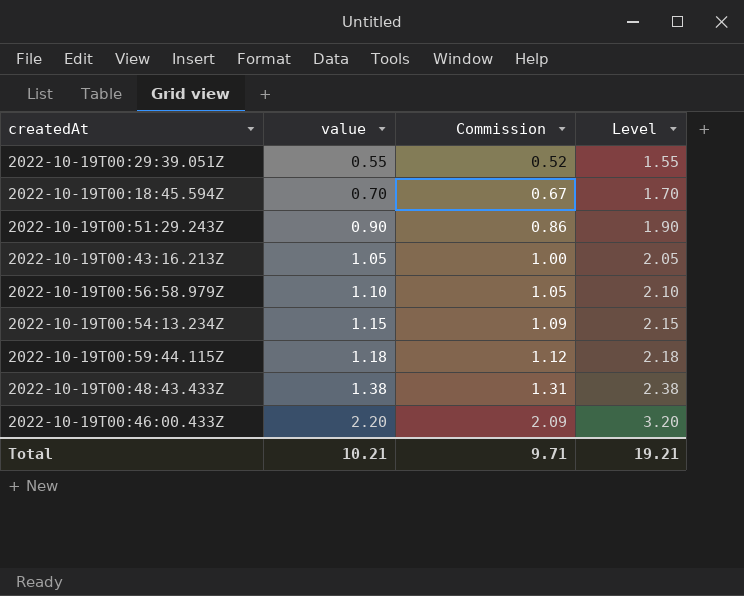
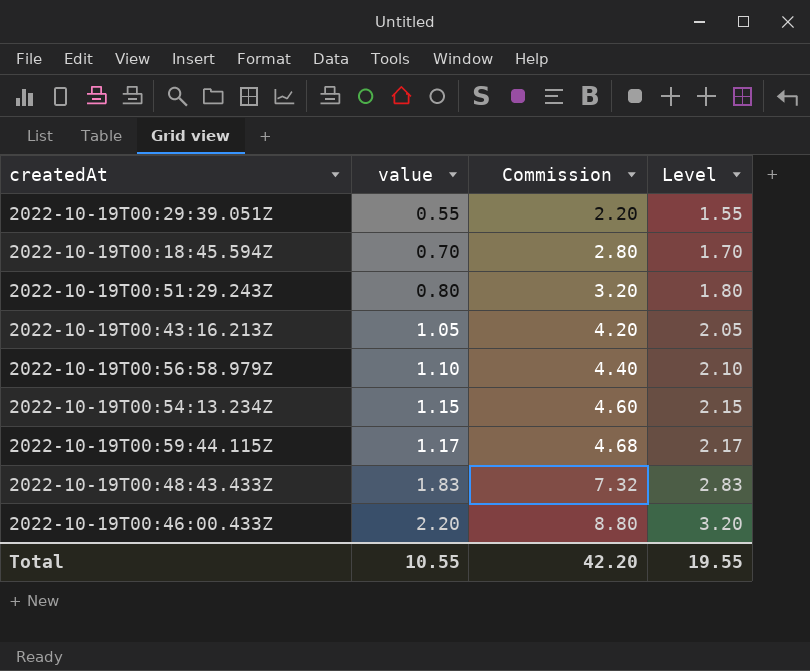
column Commission | formula: [value] * 0.95 -> [value] * 4
2022-10-19T00:51:29.243Z | value: 0.90 -> 0.80
2022-10-19T00:51:29.243Z | Level: 1.90 -> 1.80
2022-10-19T00:59:44.115Z | value: 1.18 -> 1.17
2022-10-19T00:59:44.115Z | Level: 2.18 -> 2.17
2022-10-19T00:48:43.433Z | value: 1.38 -> 1.83
2022-10-19T00:48:43.433Z | Level: 2.38 -> 2.83
Total | value: 10.21 -> 10.55
Total | Commission: 9.71 -> 42.20
Total | Level: 19.21 -> 19.55

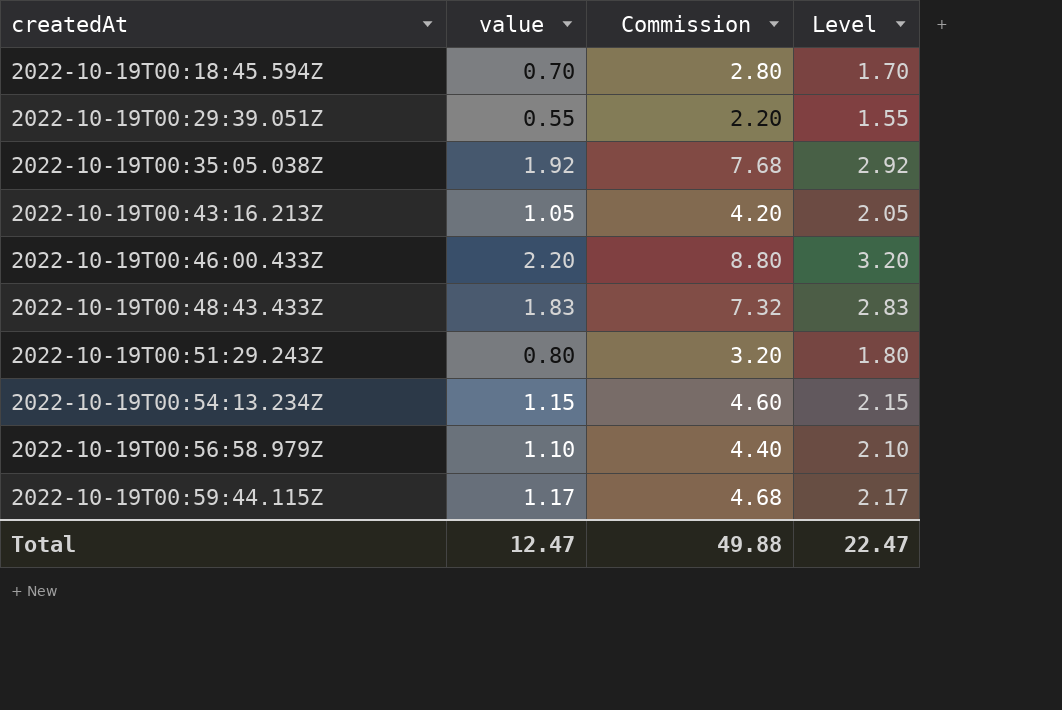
row order: value ascending -> createdAt ascending
row 2022-10-19T00:35:05.038Z: none -> 1.92 | 7.68 | 2.92
Total | value: 10.55 -> 12.47
Total | Commission: 42.20 -> 49.88
Total | Level: 19.55 -> 22.47

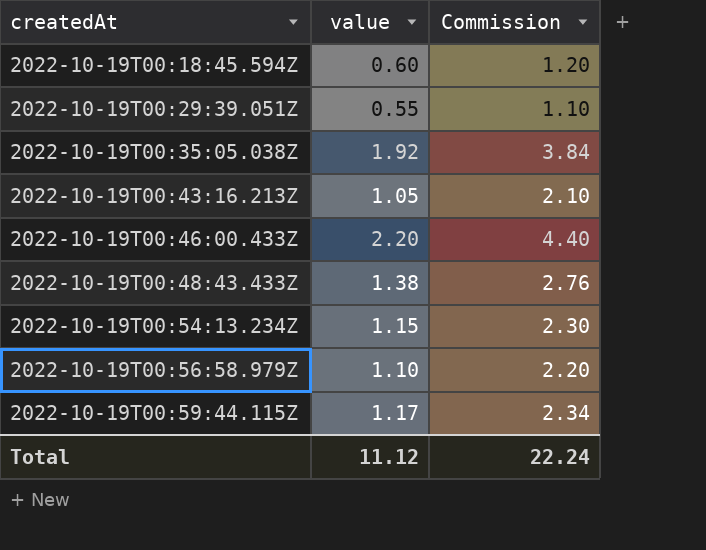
column Level | formula: [value] + 1 -> none
column Commission | formula: [value] * 4 -> [value] * 2
row 2022-10-19T00:51:29.243Z: 0.80 | 3.20 | 1.80 -> none
2022-10-19T00:18:45.594Z | value: 0.70 -> 0.60
2022-10-19T00:48:43.433Z | value: 1.83 -> 1.38
Total | value: 12.47 -> 11.12
Total | Commission: 49.88 -> 22.24

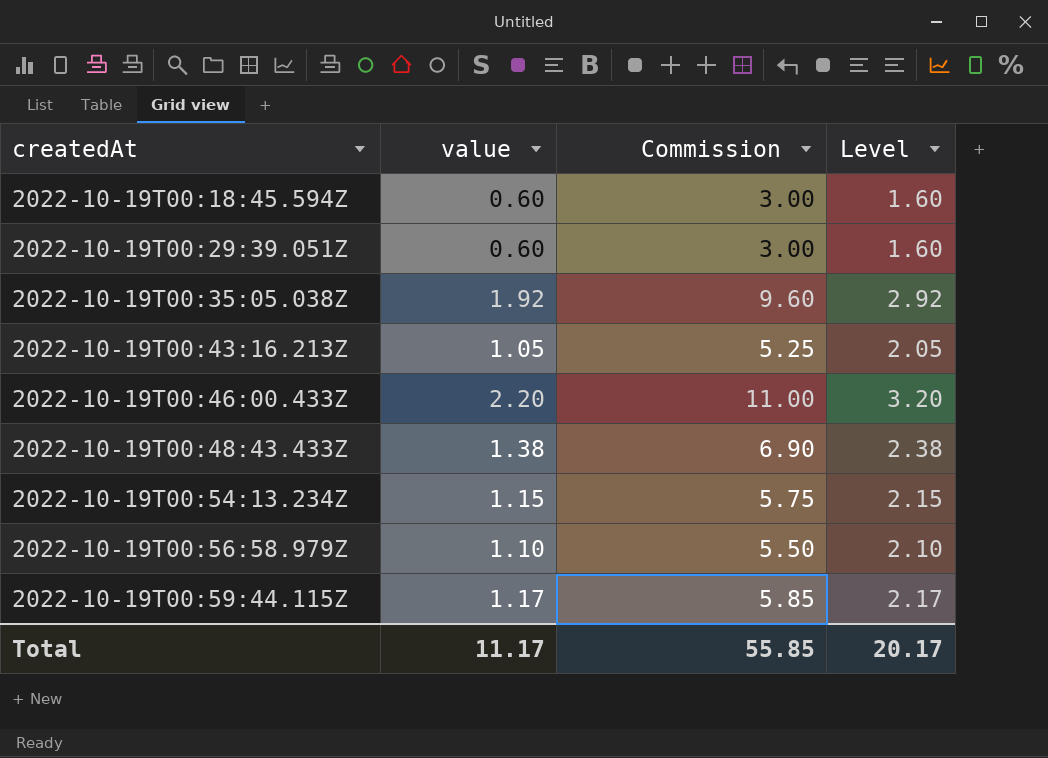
column Commission | formula: [value] * 2 -> [value] * 5
column Level | formula: none -> [value] + 1
2022-10-19T00:29:39.051Z | value: 0.55 -> 0.60
Total | value: 11.12 -> 11.17
Total | Commission: 22.24 -> 55.85

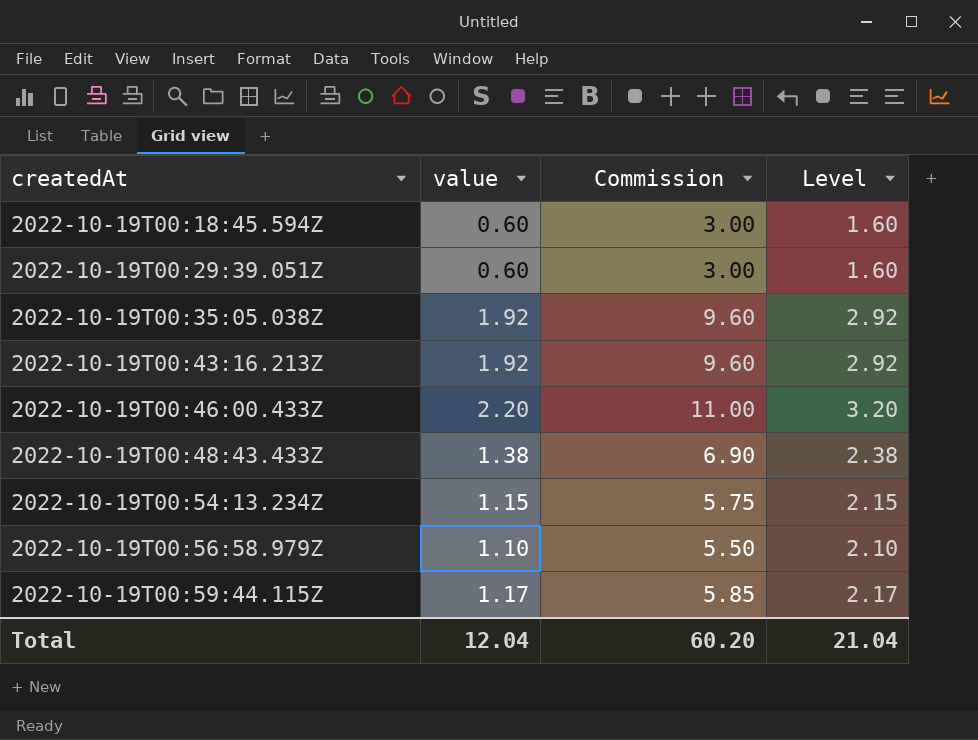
2022-10-19T00:43:16.213Z | value: 1.05 -> 1.92
2022-10-19T00:43:16.213Z | Commission: 5.25 -> 9.60
2022-10-19T00:43:16.213Z | Level: 2.05 -> 2.92
Total | value: 11.17 -> 12.04
Total | Commission: 55.85 -> 60.20
Total | Level: 20.17 -> 21.04

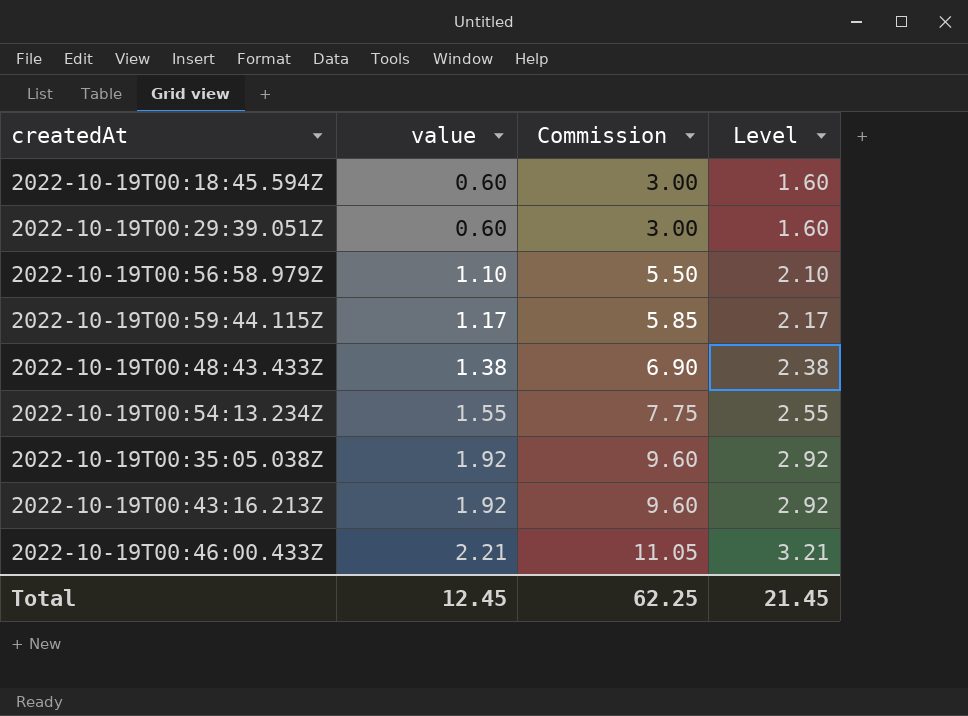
row order: createdAt ascending -> value ascending
2022-10-19T00:54:13.234Z | value: 1.15 -> 1.55
2022-10-19T00:54:13.234Z | Commission: 5.75 -> 7.75
2022-10-19T00:54:13.234Z | Level: 2.15 -> 2.55
2022-10-19T00:46:00.433Z | value: 2.20 -> 2.21
2022-10-19T00:46:00.433Z | Commission: 11.00 -> 11.05
2022-10-19T00:46:00.433Z | Level: 3.20 -> 3.21
Total | value: 12.04 -> 12.45
Total | Commission: 60.20 -> 62.25
Total | Level: 21.04 -> 21.45

